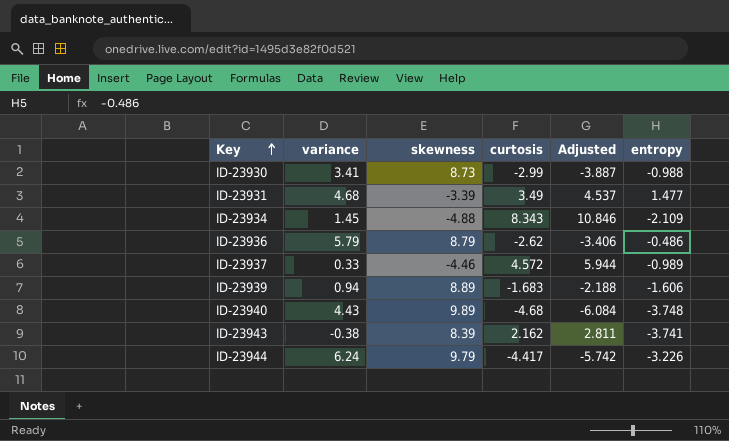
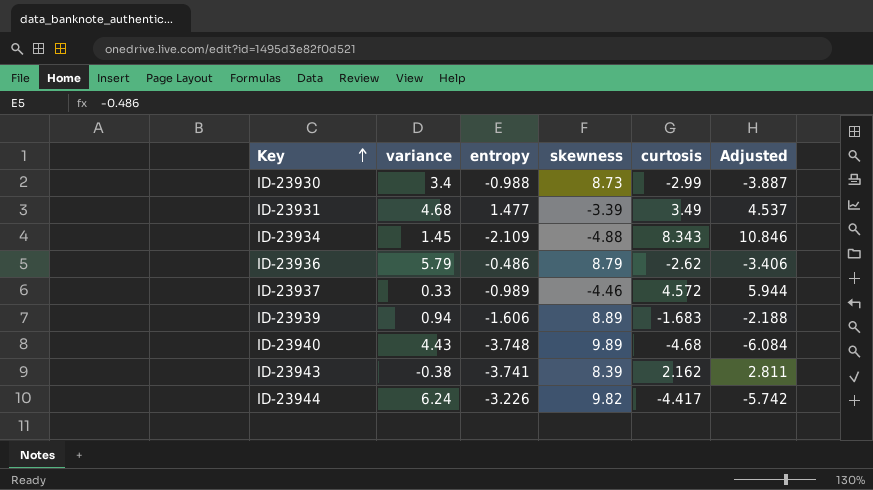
column entropy | position: 6 -> 3
ID-23930 | variance: 3.41 -> 3.4
ID-23944 | skewness: 9.79 -> 9.82

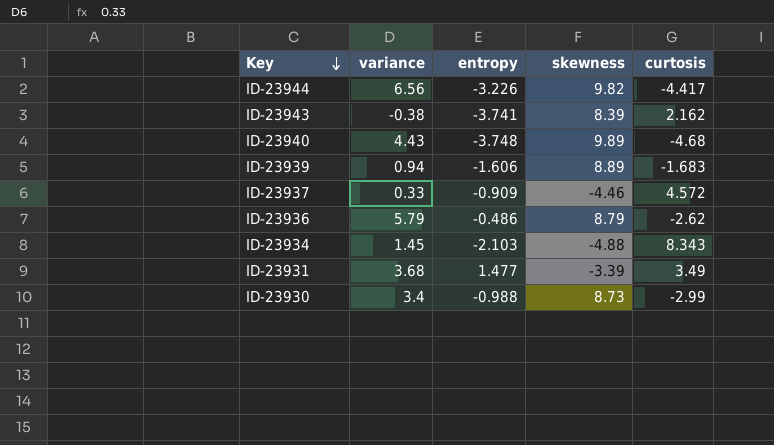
row order: Key ascending -> Key descending
column Adjusted | formula: [curtosis] * 1.3 -> none
ID-23944 | variance: 6.24 -> 6.56
ID-23937 | entropy: -0.989 -> -0.909
ID-23934 | entropy: -2.109 -> -2.103
ID-23931 | variance: 4.68 -> 3.68

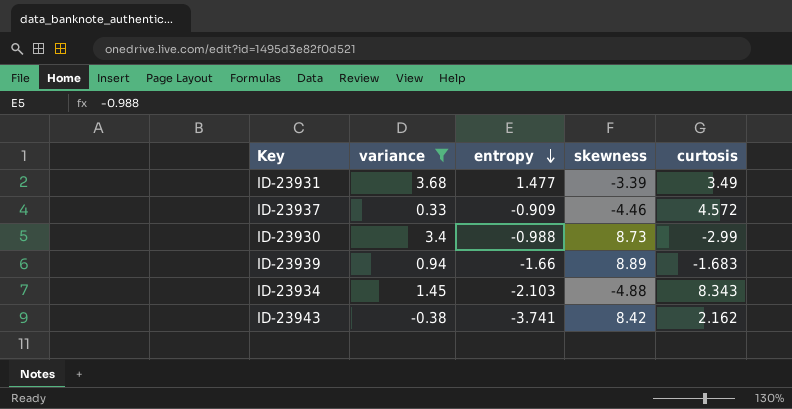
filter: none -> variance <= 3.68
row order: Key descending -> entropy descending
ID-23939 | entropy: -1.606 -> -1.66
ID-23943 | skewness: 8.39 -> 8.42

